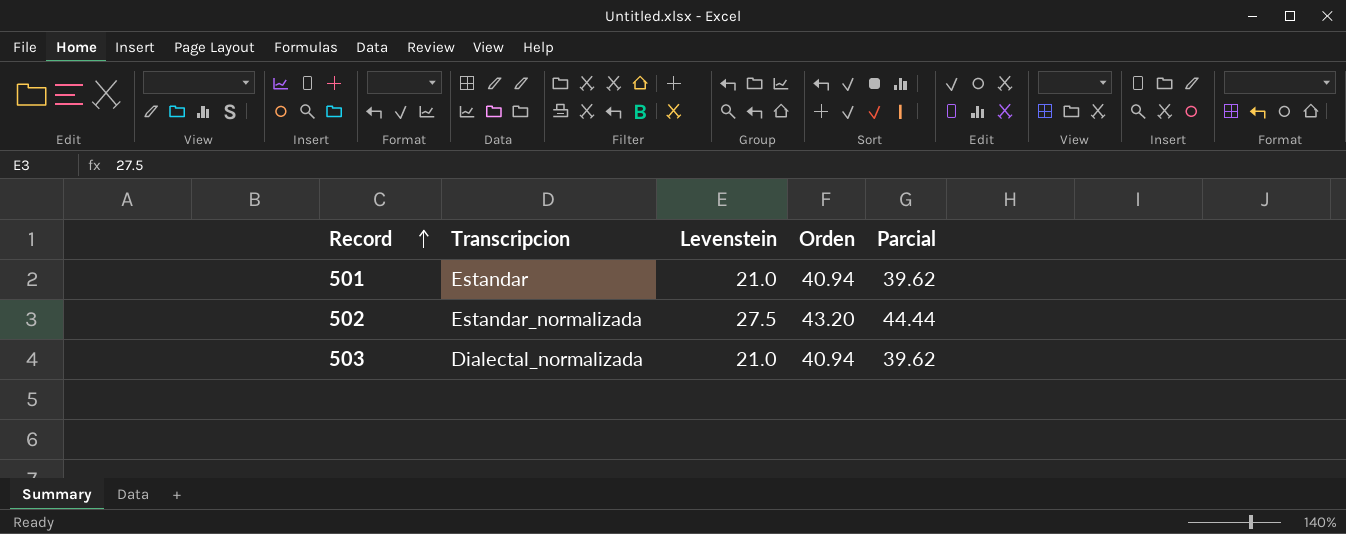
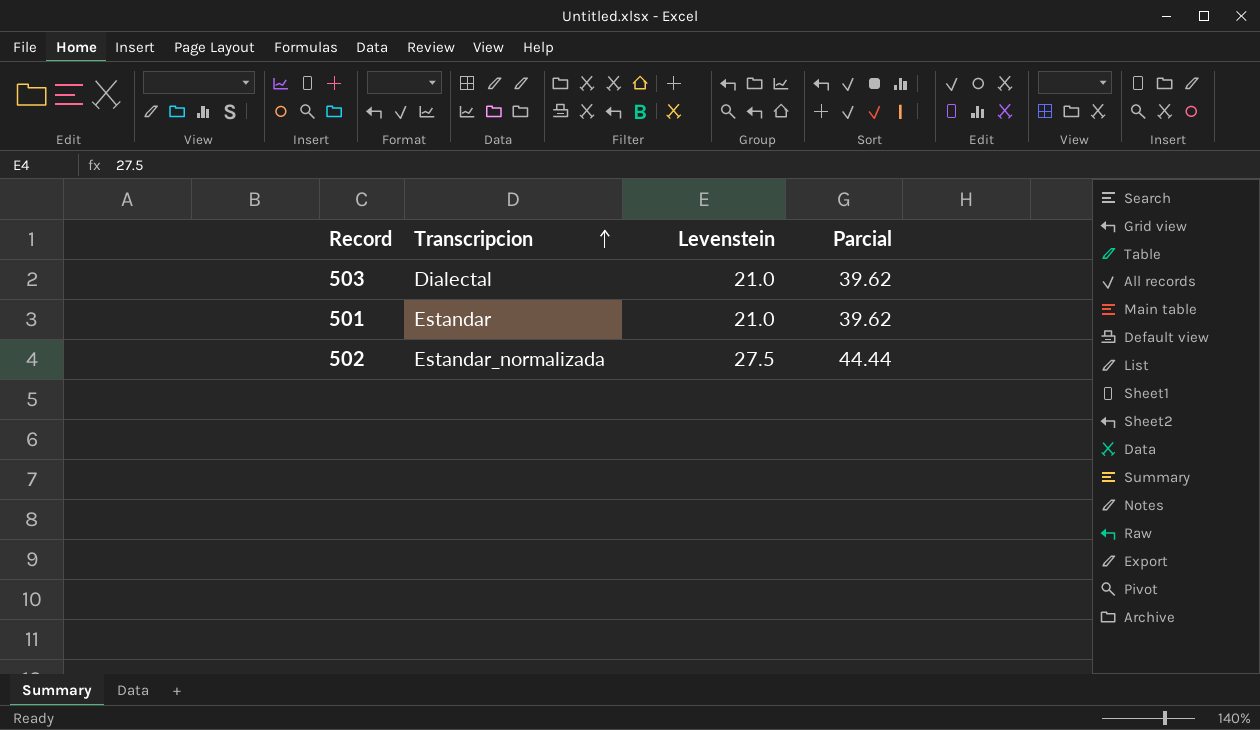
row order: Record ascending -> Transcripcion ascending
column Orden | position: 4 -> none
503 | Transcripcion: Dialectal_normalizada -> Dialectal

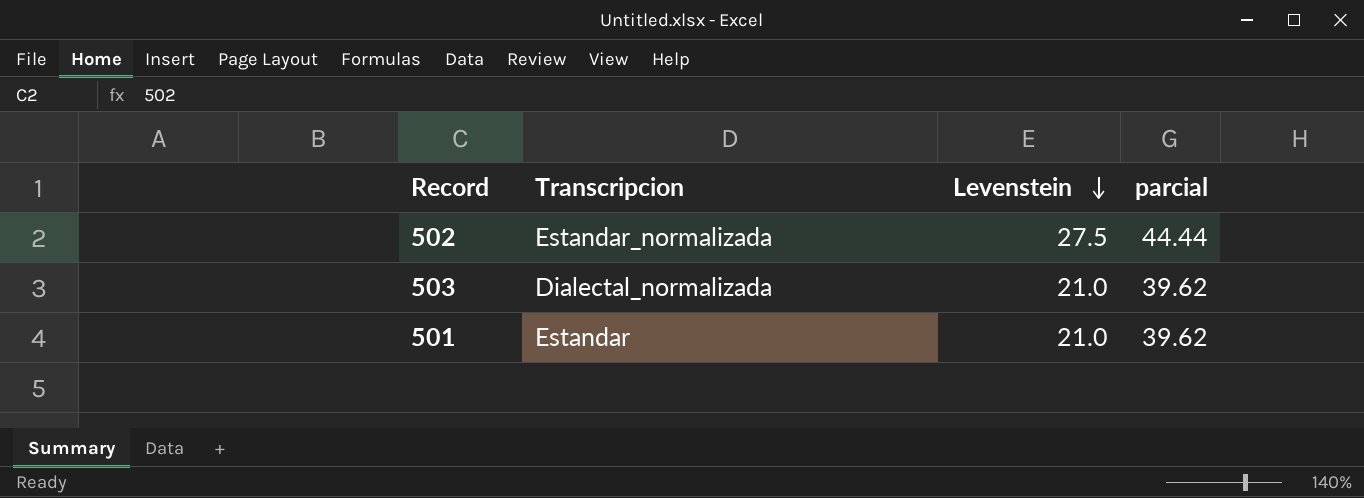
row order: Transcripcion ascending -> Levenstein descending
column name: Parcial -> parcial
503 | Transcripcion: Dialectal -> Dialectal_normalizada

